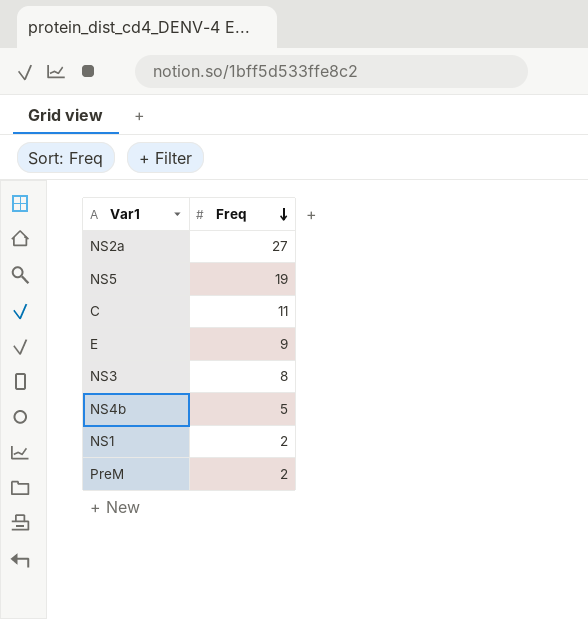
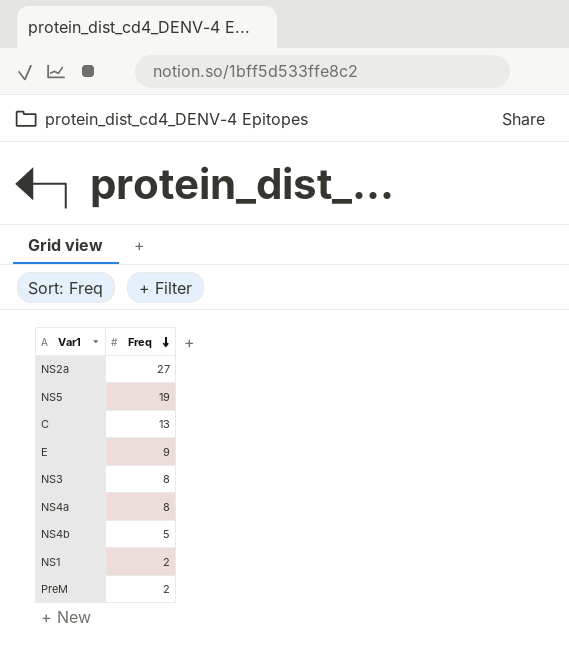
C | Freq: 11 -> 13
row NS4a: none -> 8

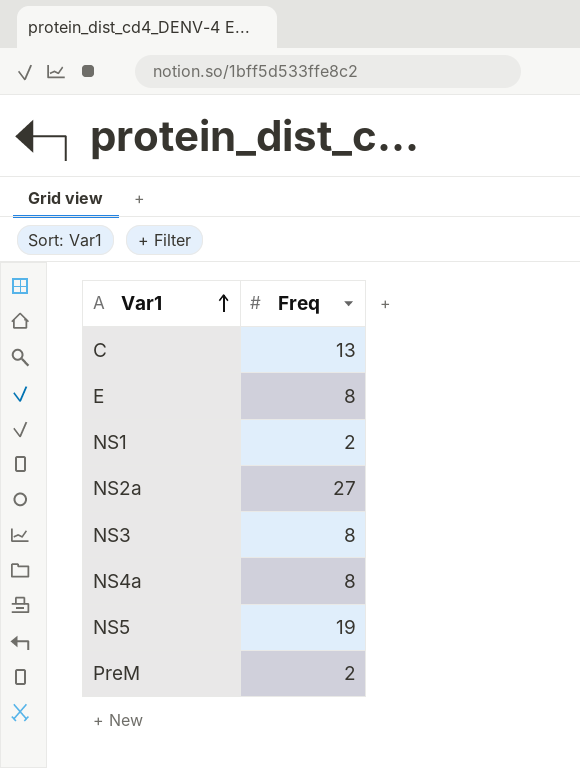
row order: Freq descending -> Var1 ascending
row NS4b: 5 -> none
E | Freq: 9 -> 8

